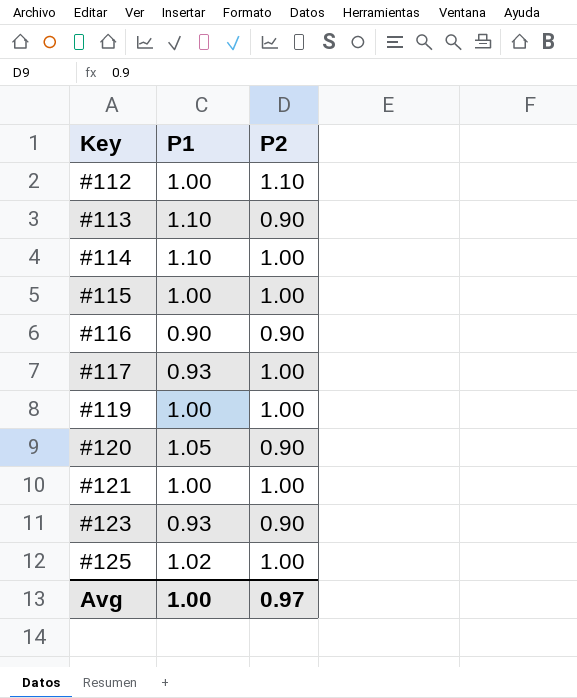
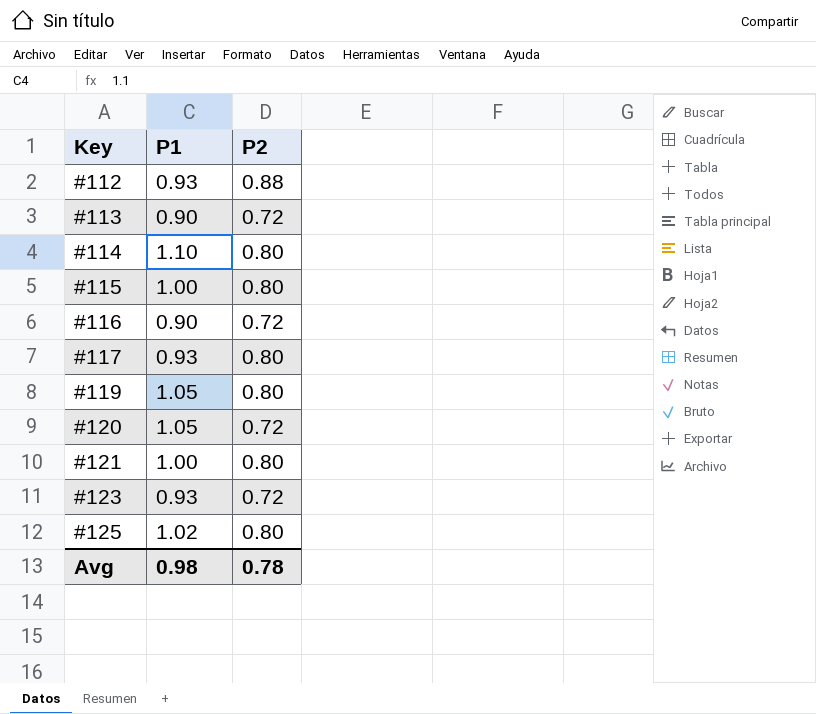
#112 | P1: 1.00 -> 0.93
#112 | P2: 1.10 -> 0.88
#113 | P1: 1.10 -> 0.90
#113 | P2: 0.90 -> 0.72
#114 | P2: 1.00 -> 0.80
#115 | P2: 1.00 -> 0.80
#116 | P2: 0.90 -> 0.72
#117 | P2: 1.00 -> 0.80
#119 | P1: 1.00 -> 1.05
#119 | P2: 1.00 -> 0.80
#120 | P2: 0.90 -> 0.72
#121 | P2: 1.00 -> 0.80
#123 | P2: 0.90 -> 0.72
#125 | P2: 1.00 -> 0.80
Avg | P1: 1.00 -> 0.98
Avg | P2: 0.97 -> 0.78

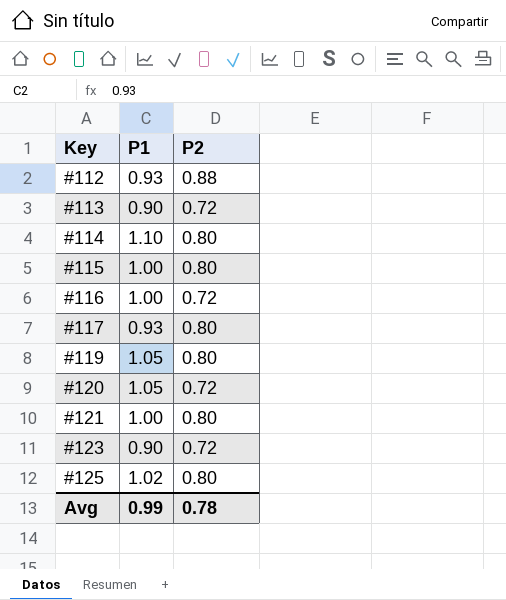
#116 | P1: 0.90 -> 1.00
#123 | P1: 0.93 -> 0.90
Avg | P1: 0.98 -> 0.99

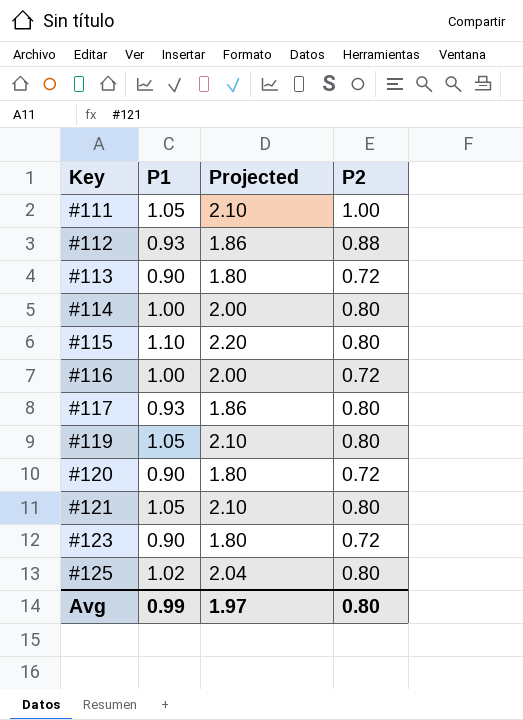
column Projected | formula: none -> [P1] * 2
row #111: none -> 1.05 | 2.10 | 1.00
#114 | P1: 1.10 -> 1.00
#115 | P1: 1.00 -> 1.10
#120 | P1: 1.05 -> 0.90
#121 | P1: 1.00 -> 1.05
Avg | P2: 0.78 -> 0.80

